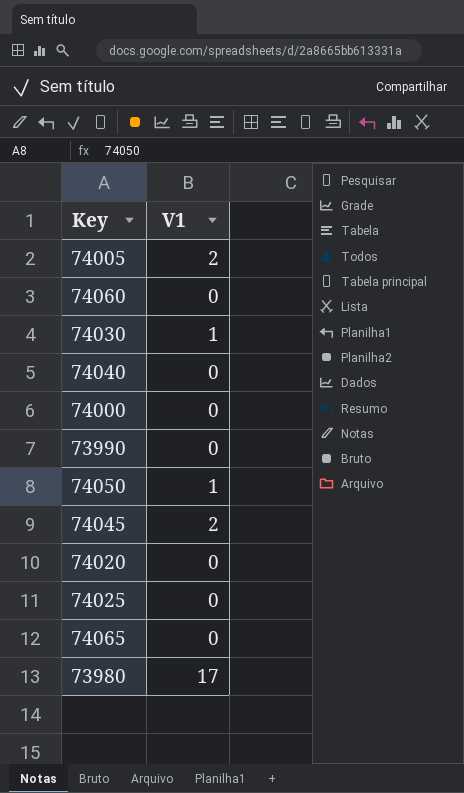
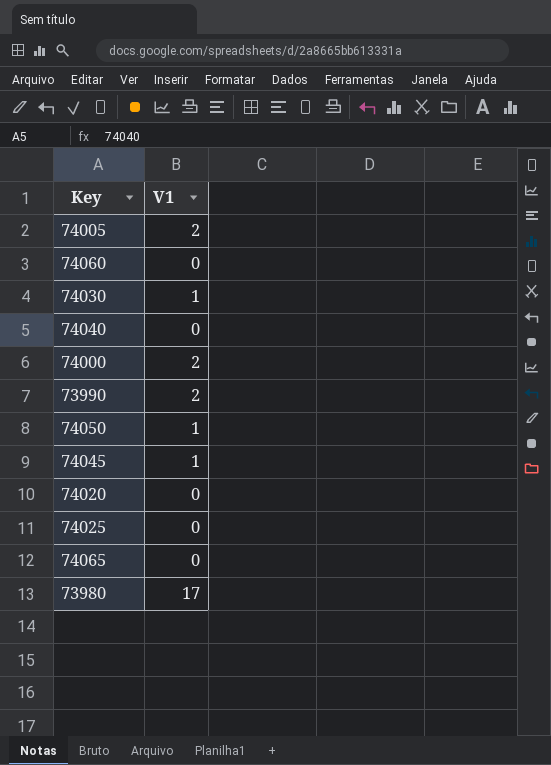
74000 | V1: 0 -> 2
73990 | V1: 0 -> 2
74045 | V1: 2 -> 1

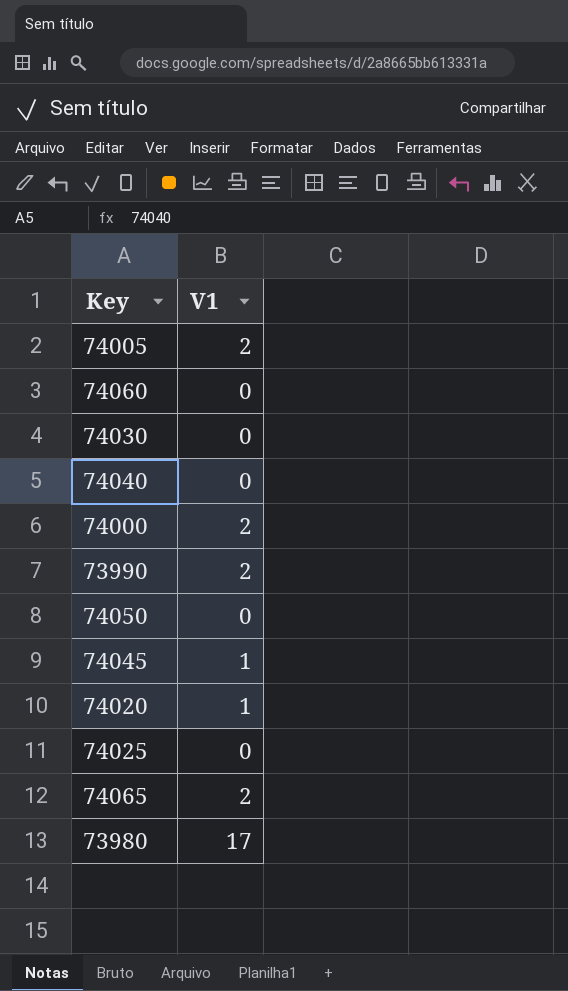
74030 | V1: 1 -> 0
74050 | V1: 1 -> 0
74020 | V1: 0 -> 1
74065 | V1: 0 -> 2

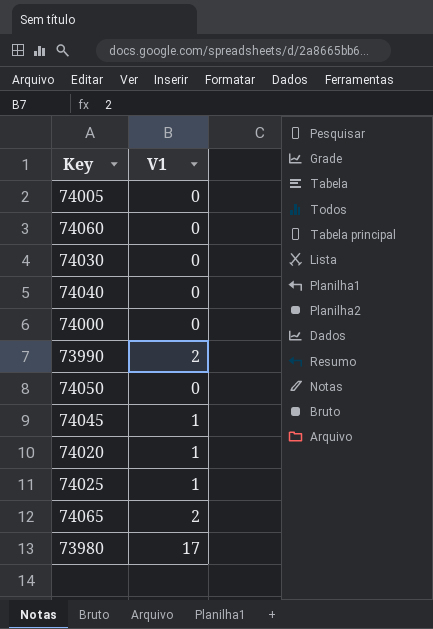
74005 | V1: 2 -> 0
74000 | V1: 2 -> 0
74025 | V1: 0 -> 1

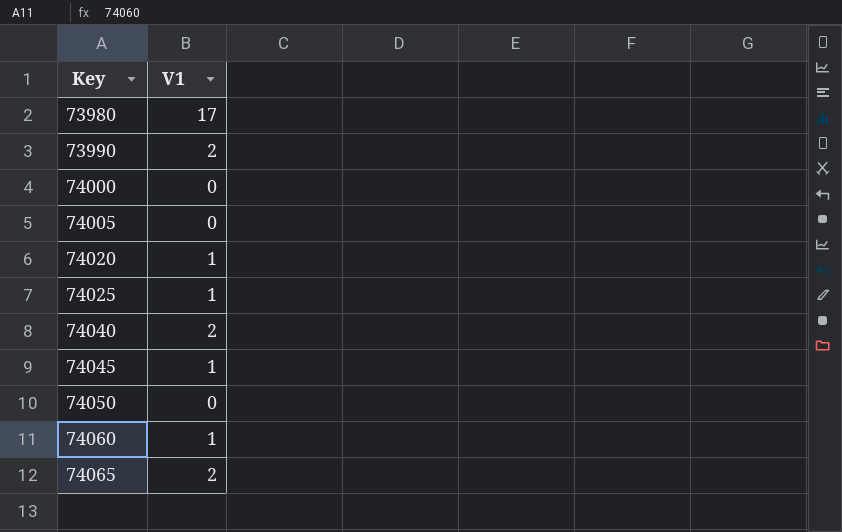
row order: none -> Key ascending
row 74030: 0 -> none
74040 | V1: 0 -> 2
74060 | V1: 0 -> 1

